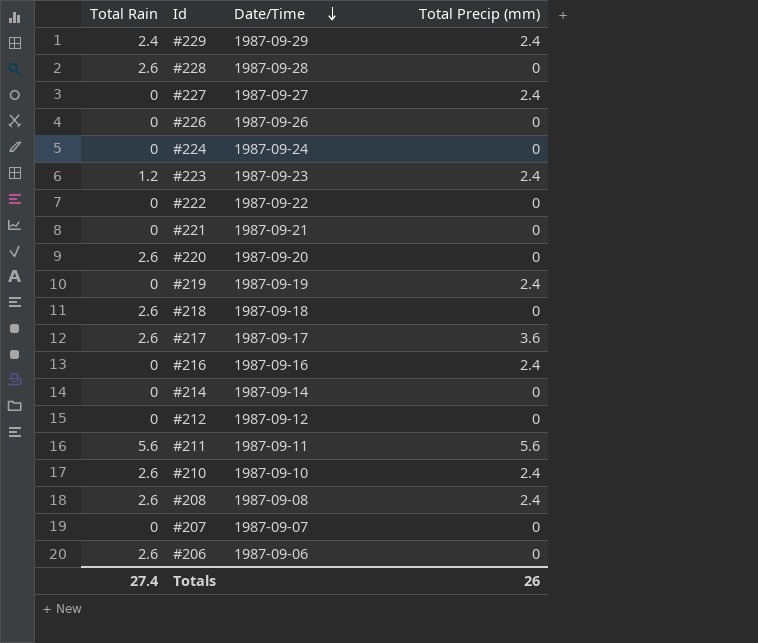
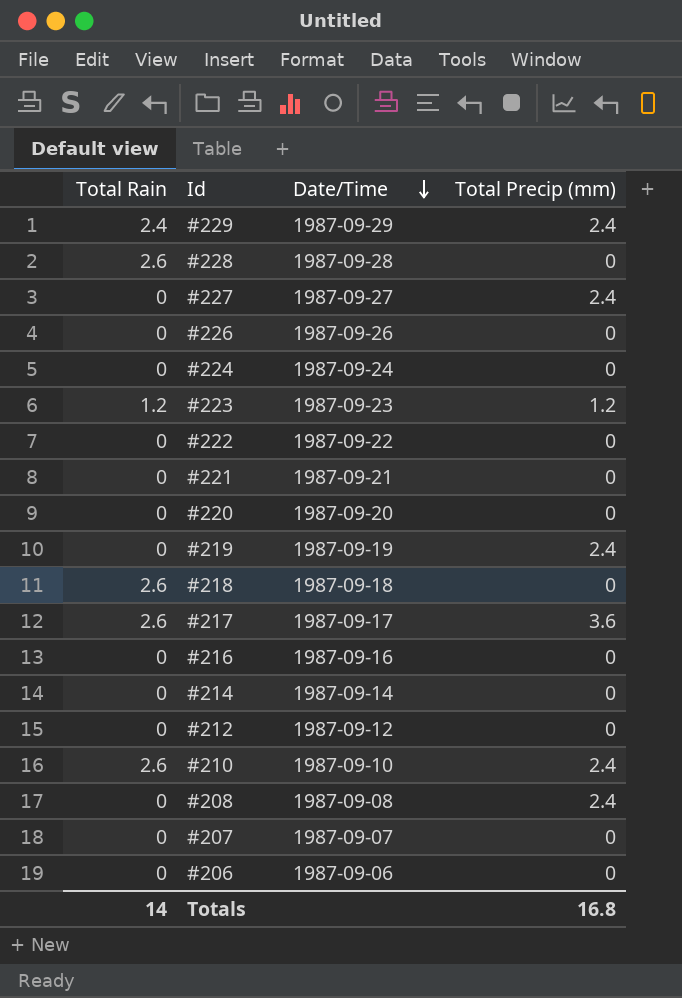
row #211: 5.6 | 1987-09-11 | 5.6 -> none
#223 | Total Precip (mm): 2.4 -> 1.2
#220 | Total Rain: 2.6 -> 0
#216 | Total Precip (mm): 2.4 -> 0
#208 | Total Rain: 2.6 -> 0
#206 | Total Rain: 2.6 -> 0
Totals | Total Rain: 27.4 -> 14
Totals | Total Precip (mm): 26 -> 16.8

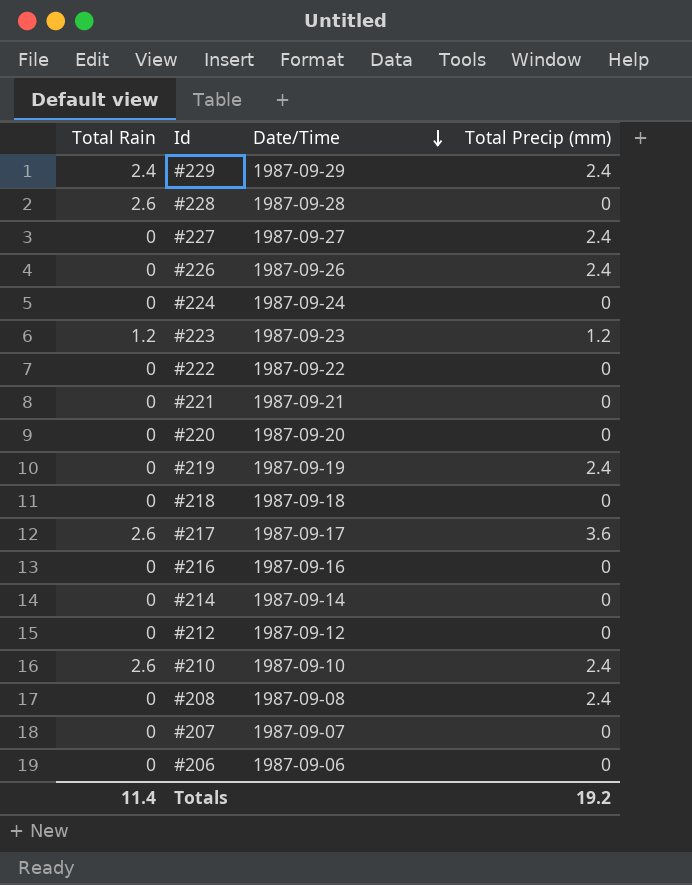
#226 | Total Precip (mm): 0 -> 2.4
#218 | Total Rain: 2.6 -> 0
Totals | Total Rain: 14 -> 11.4
Totals | Total Precip (mm): 16.8 -> 19.2

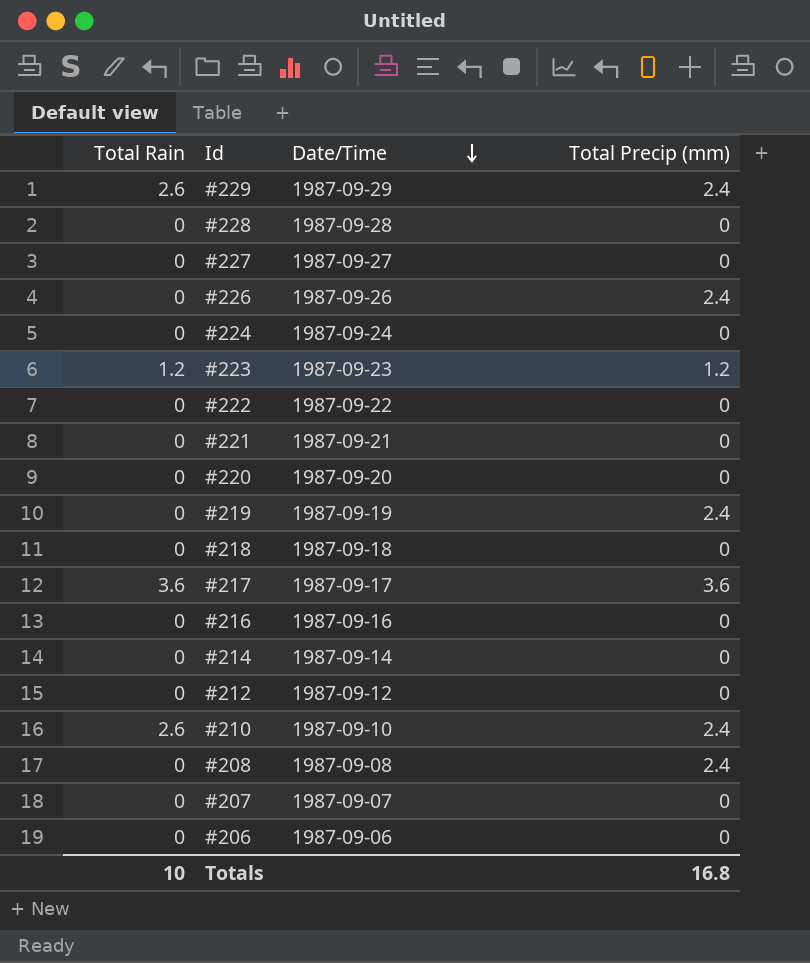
#229 | Total Rain: 2.4 -> 2.6
#228 | Total Rain: 2.6 -> 0
#227 | Total Precip (mm): 2.4 -> 0
#217 | Total Rain: 2.6 -> 3.6
Totals | Total Rain: 11.4 -> 10
Totals | Total Precip (mm): 19.2 -> 16.8

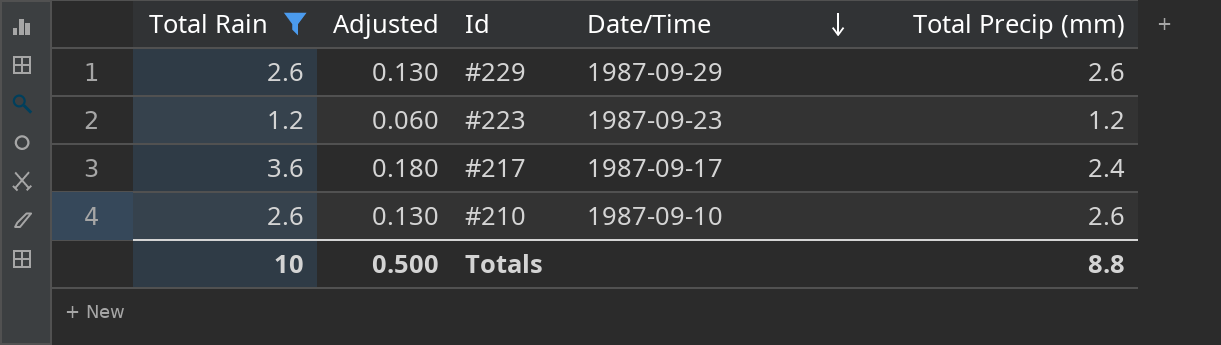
filter: none -> Total Rain != 0
column Adjusted | formula: none -> [Total Rain] * 0.05
#229 | Total Precip (mm): 2.4 -> 2.6
#217 | Total Precip (mm): 3.6 -> 2.4
#210 | Total Precip (mm): 2.4 -> 2.6
Totals | Total Precip (mm): 16.8 -> 8.8

